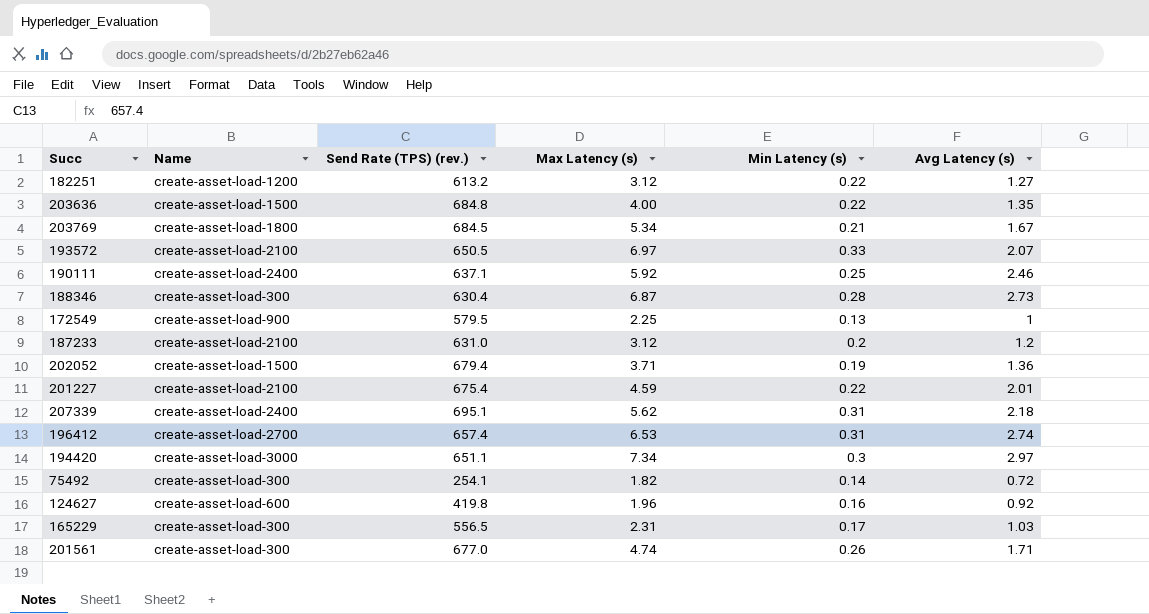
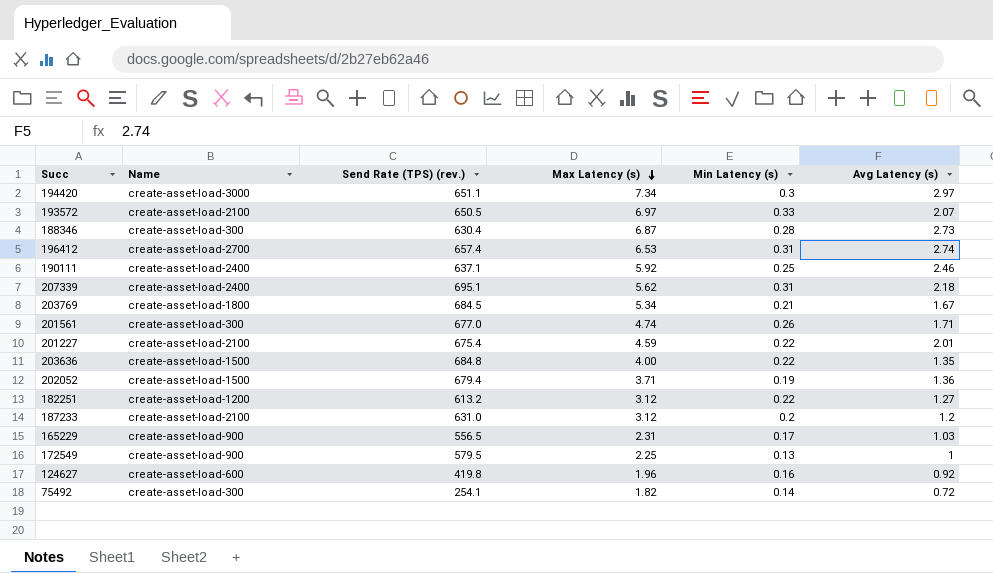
row order: none -> Max Latency (s) descending
165229 | Name: create-asset-load-300 -> create-asset-load-900

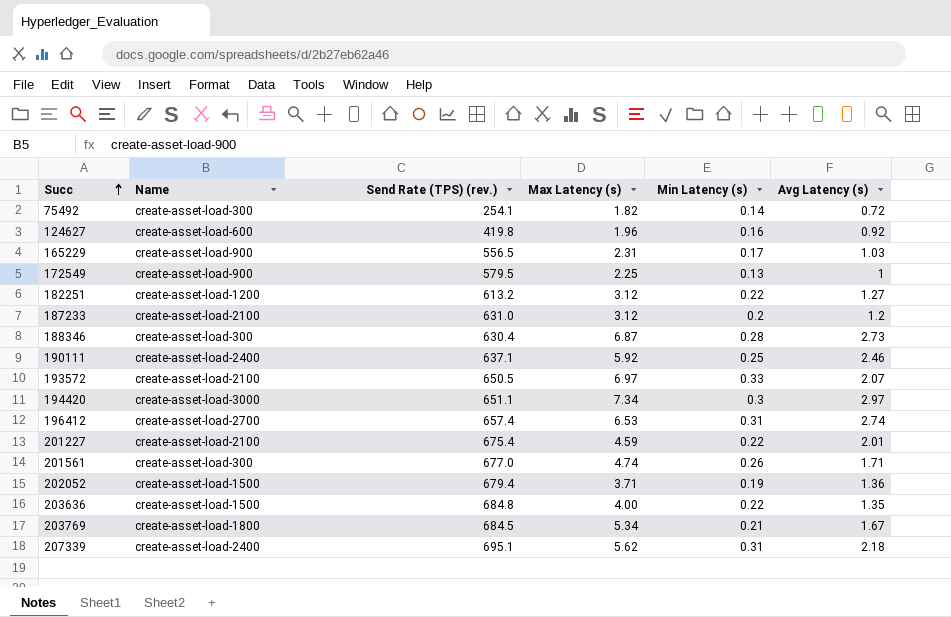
row order: Max Latency (s) descending -> Succ ascending

